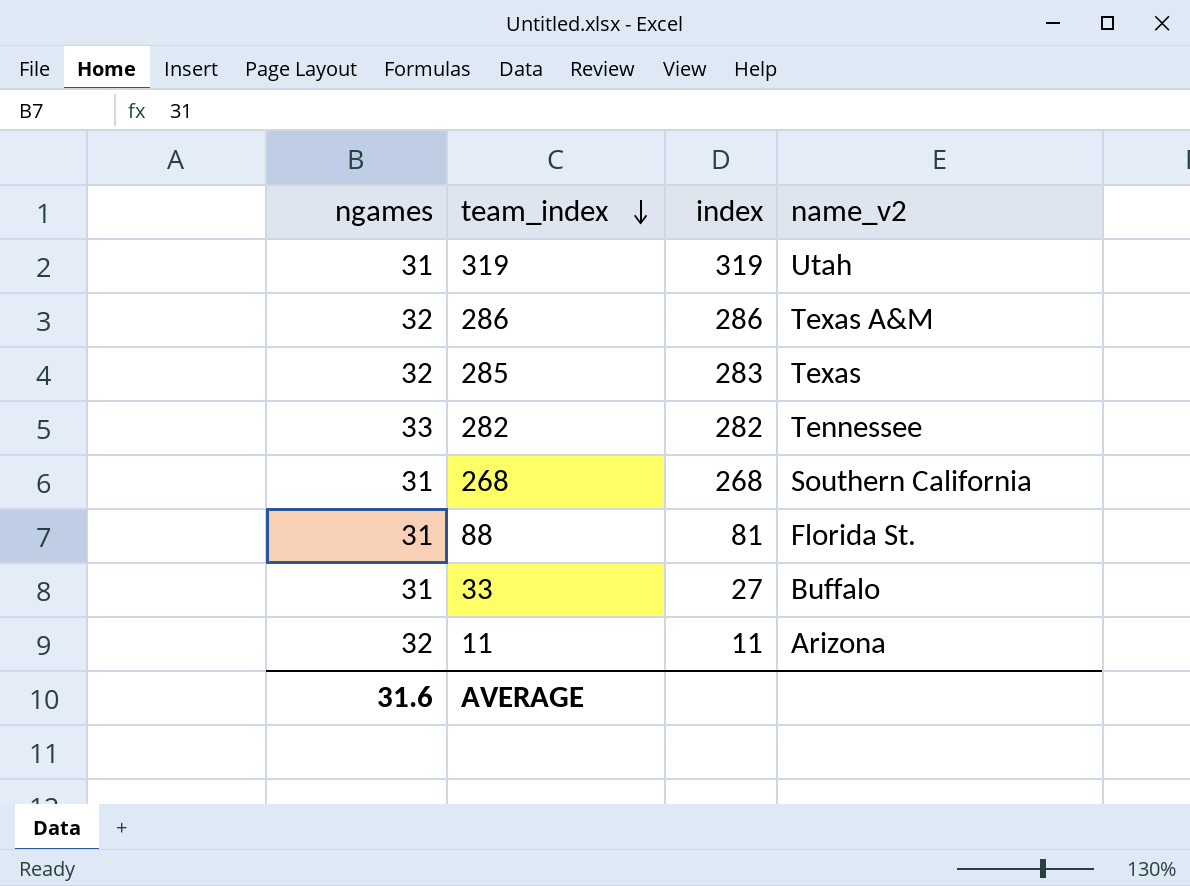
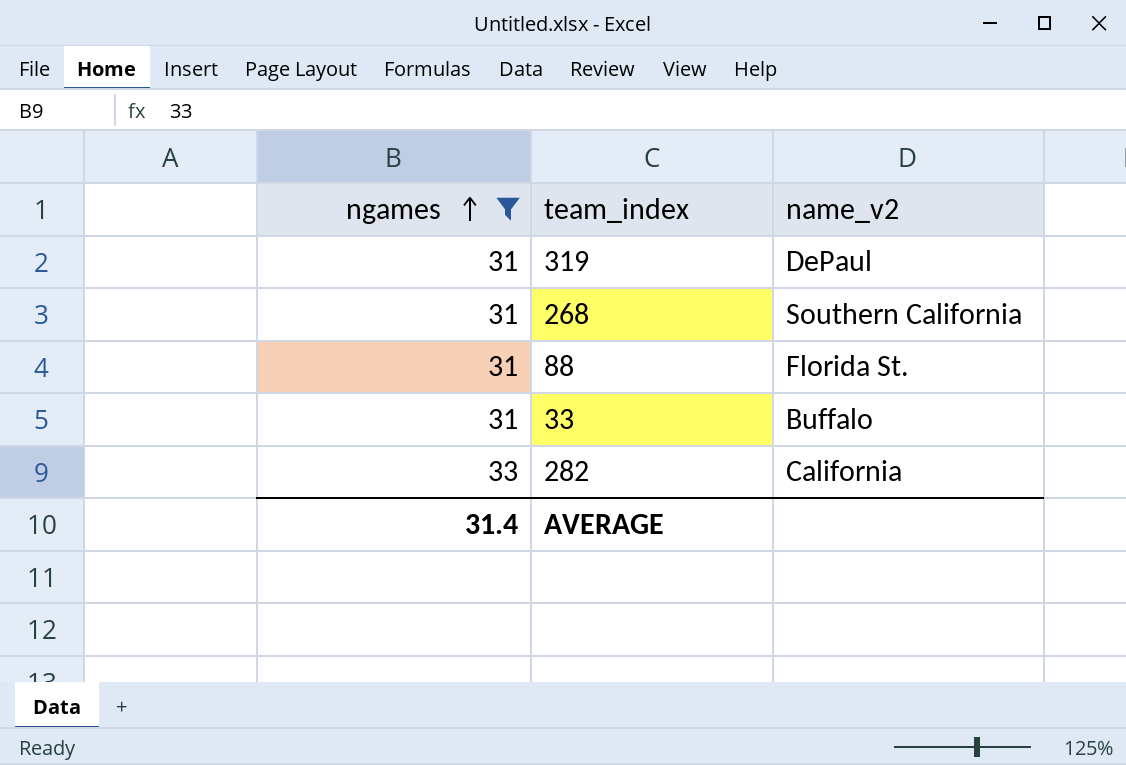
filter: none -> ngames != 32
row order: team_index descending -> ngames ascending
column index | position: 3 -> none
319 | name_v2: Utah -> DePaul
282 | name_v2: Tennessee -> California
AVERAGE | ngames: 31.6 -> 31.4

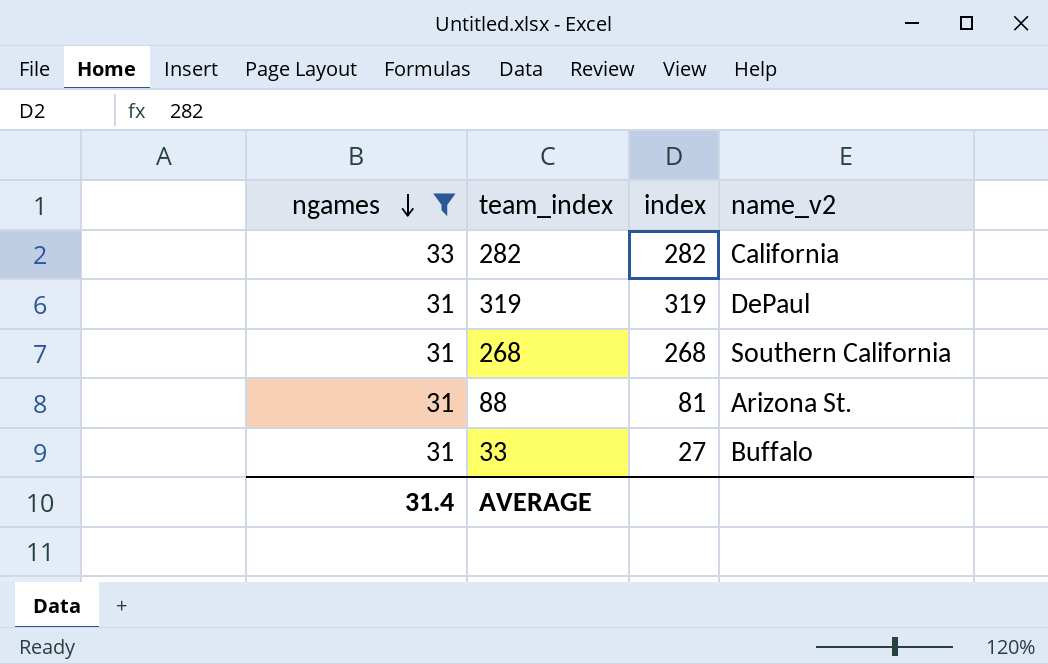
row order: ngames ascending -> ngames descending
column index | position: none -> 3
88 | name_v2: Florida St. -> Arizona St.

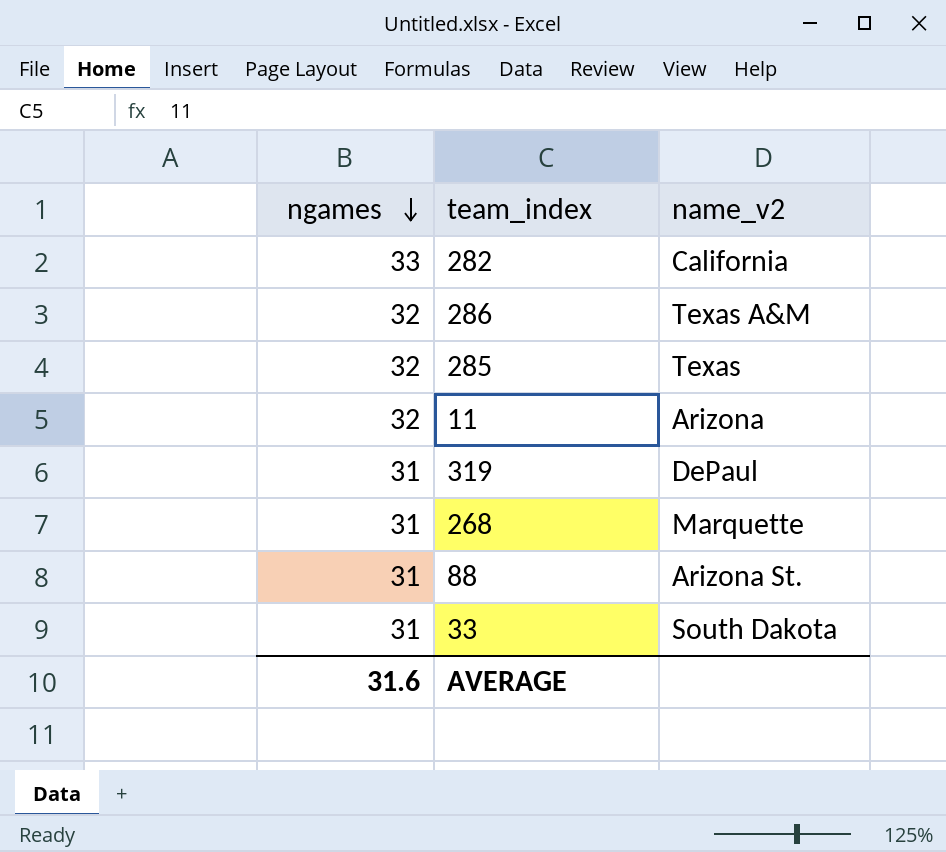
filter: ngames != 32 -> none
column index | position: 3 -> none
268 | name_v2: Southern California -> Marquette
33 | name_v2: Buffalo -> South Dakota
AVERAGE | ngames: 31.4 -> 31.6

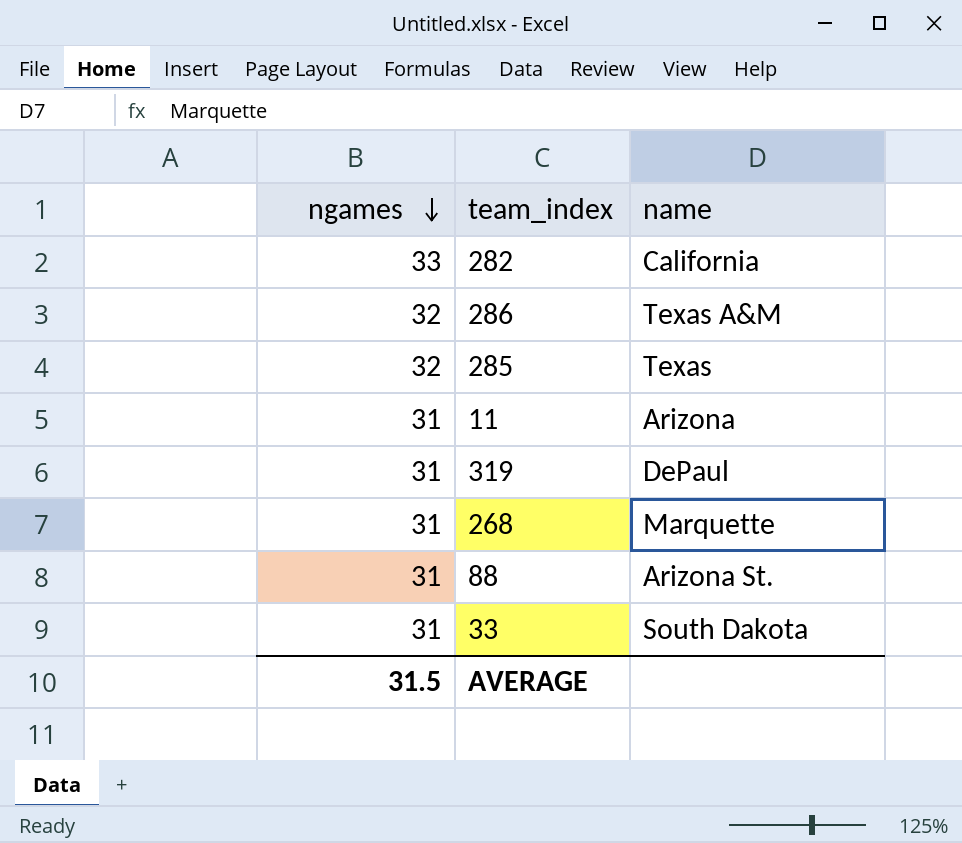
column name: name_v2 -> name
11 | ngames: 32 -> 31
AVERAGE | ngames: 31.6 -> 31.5

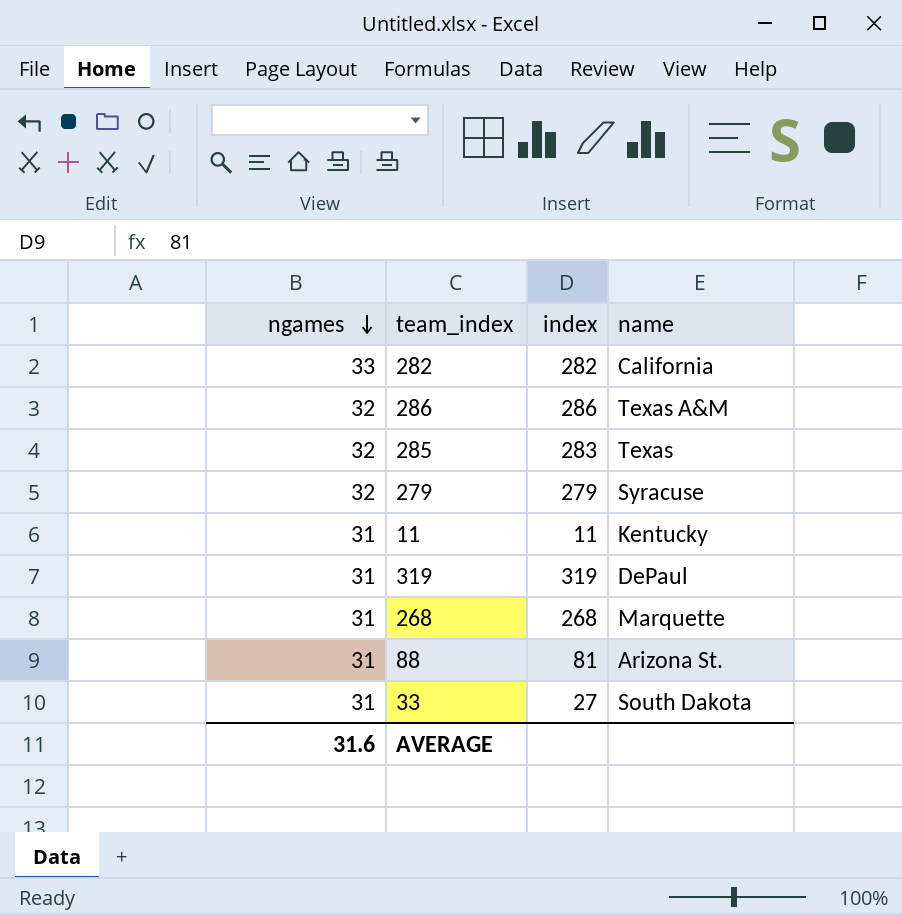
column index | position: none -> 3
row 279: none -> 32 | 279 | Syracuse
11 | name: Arizona -> Kentucky
AVERAGE | ngames: 31.5 -> 31.6

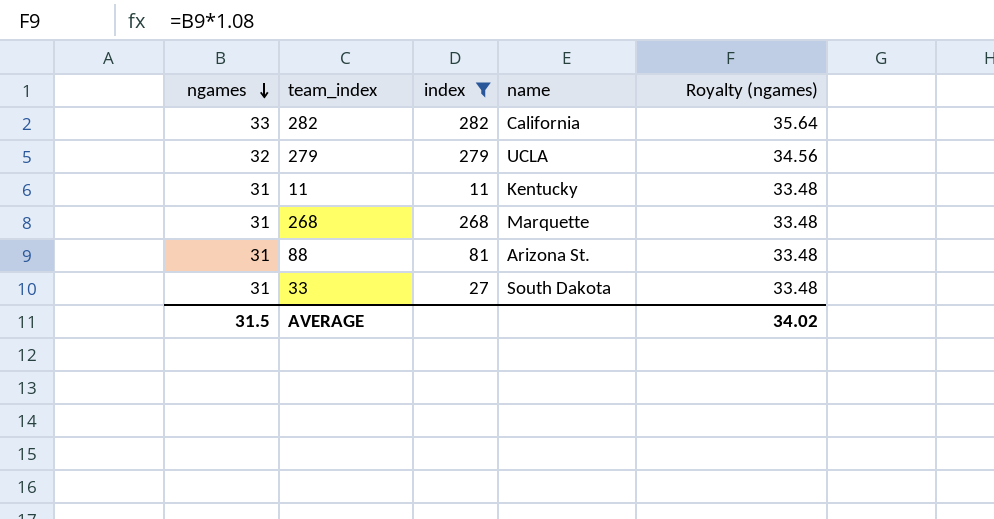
filter: none -> index <= 282
column Royalty (ngames) | formula: none -> [ngames] * 1.08
279 | name: Syracuse -> UCLA
AVERAGE | ngames: 31.6 -> 31.5

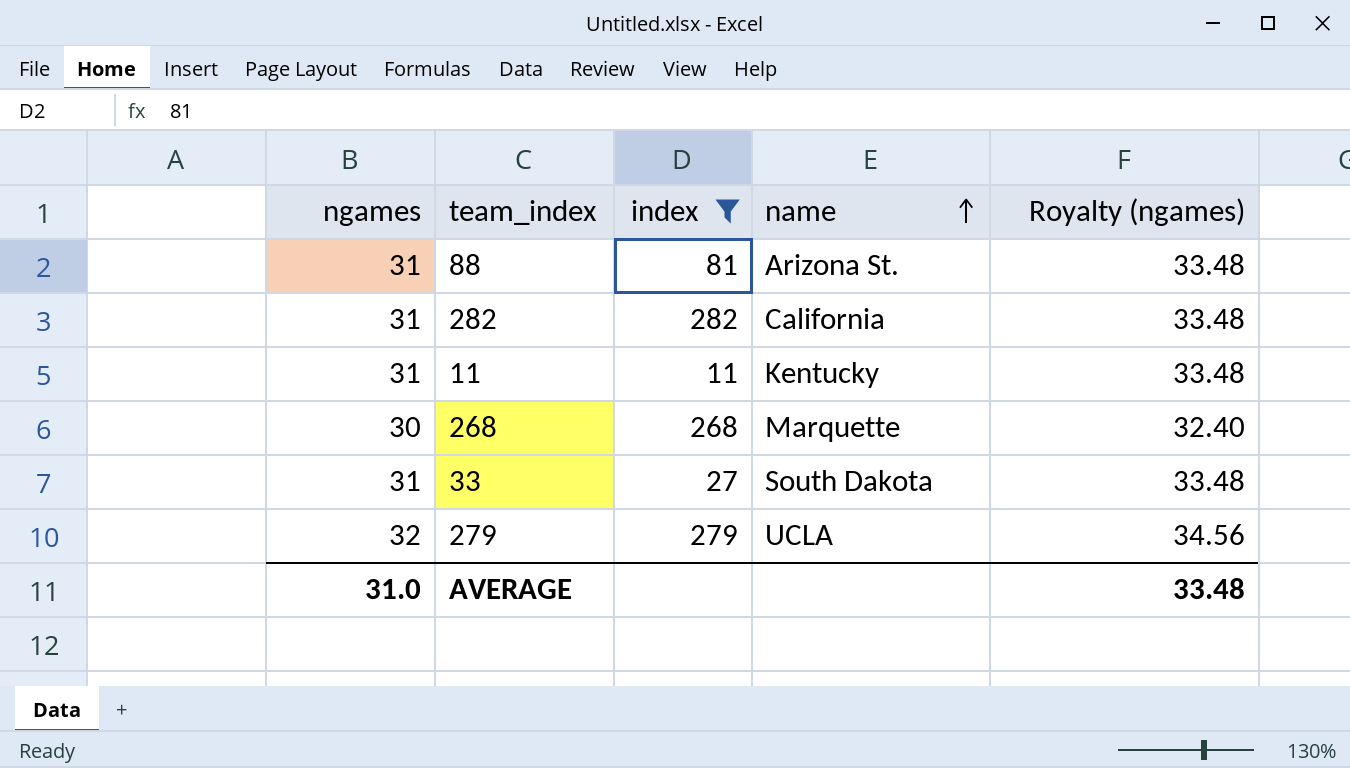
row order: ngames descending -> name ascending
282 | ngames: 33 -> 31
282 | Royalty (ngames): 35.64 -> 33.48
268 | ngames: 31 -> 30
268 | Royalty (ngames): 33.48 -> 32.40
AVERAGE | ngames: 31.5 -> 31.0
AVERAGE | Royalty (ngames): 34.02 -> 33.48

